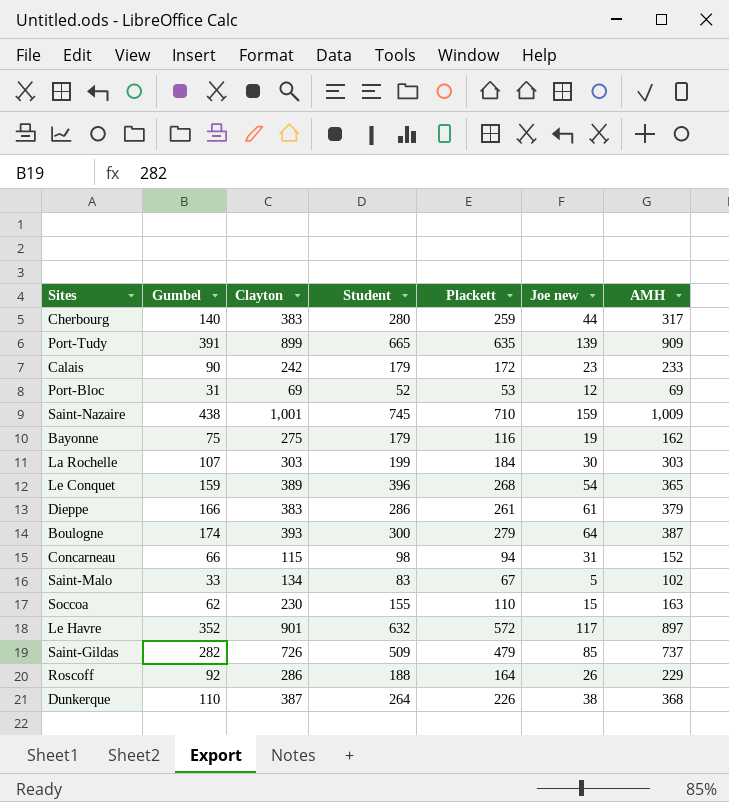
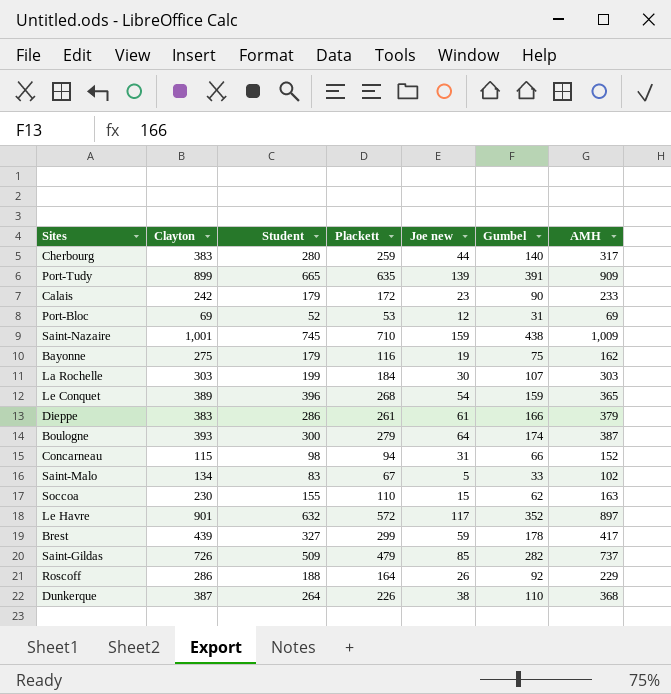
column Gumbel | position: 2 -> 6
row Brest: none -> 439 | 327 | 299 | 59 | 178 | 417

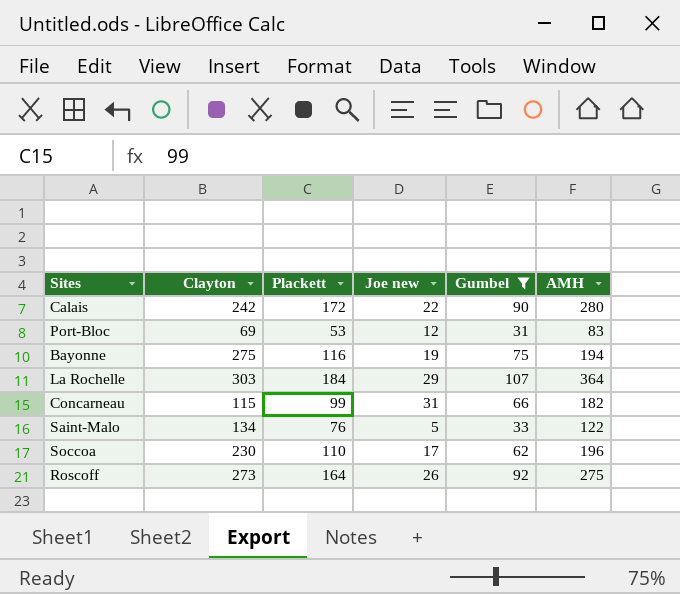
filter: none -> Gumbel <= 107
column Student | position: 3 -> none
Calais | Joe new: 23 -> 22
Calais | AMH: 233 -> 280
Port-Bloc | AMH: 69 -> 83
Bayonne | AMH: 162 -> 194
La Rochelle | Joe new: 30 -> 29
La Rochelle | AMH: 303 -> 364
Concarneau | Plackett: 94 -> 99
Concarneau | AMH: 152 -> 182
Saint-Malo | Plackett: 67 -> 76
Saint-Malo | AMH: 102 -> 122
Soccoa | Joe new: 15 -> 17
Soccoa | AMH: 163 -> 196
Roscoff | Clayton: 286 -> 273
Roscoff | AMH: 229 -> 275

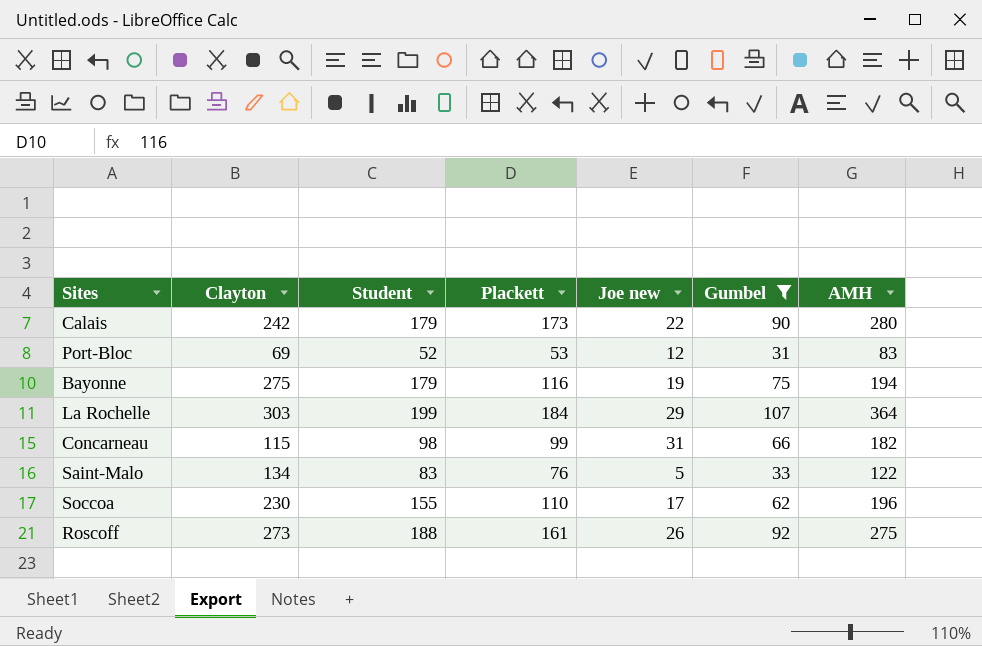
column Student | position: none -> 3
Calais | Plackett: 172 -> 173
Roscoff | Plackett: 164 -> 161

